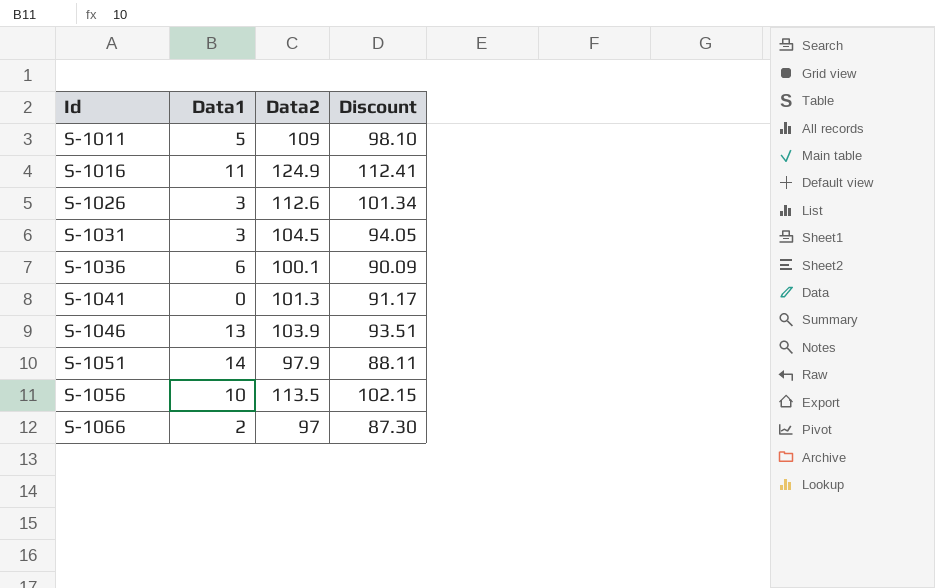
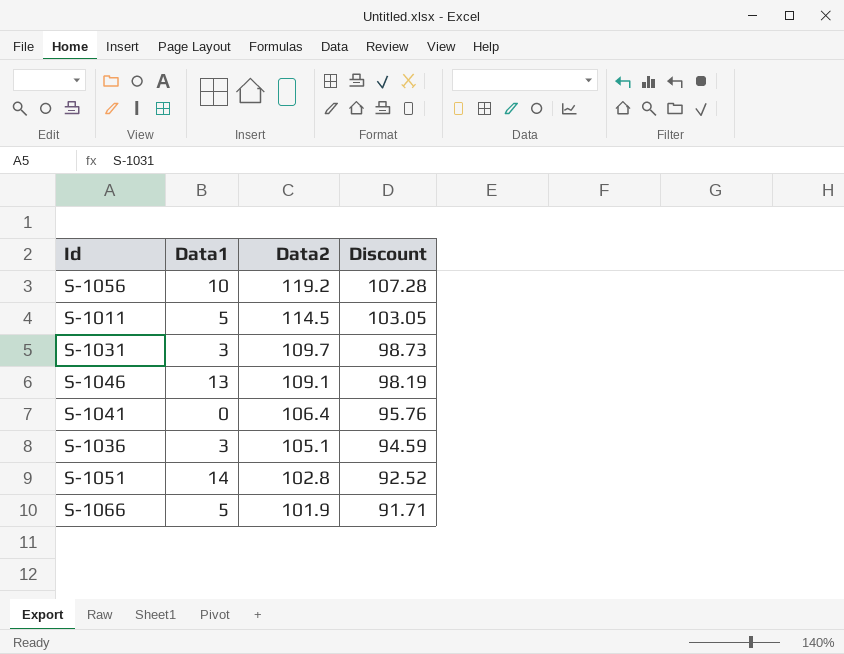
row order: Id ascending -> Data2 descending
row S-1016: 11 | 124.9 | 112.41 -> none
row S-1026: 3 | 112.6 | 101.34 -> none
S-1056 | Data2: 113.5 -> 119.2
S-1056 | Discount: 102.15 -> 107.28
S-1011 | Data2: 109 -> 114.5
S-1011 | Discount: 98.10 -> 103.05
S-1031 | Data2: 104.5 -> 109.7
S-1031 | Discount: 94.05 -> 98.73
S-1046 | Data2: 103.9 -> 109.1
S-1046 | Discount: 93.51 -> 98.19
S-1041 | Data2: 101.3 -> 106.4
S-1041 | Discount: 91.17 -> 95.76
S-1036 | Data1: 6 -> 3
S-1036 | Data2: 100.1 -> 105.1
S-1036 | Discount: 90.09 -> 94.59
S-1051 | Data2: 97.9 -> 102.8
S-1051 | Discount: 88.11 -> 92.52
S-1066 | Data1: 2 -> 5
S-1066 | Data2: 97 -> 101.9
S-1066 | Discount: 87.30 -> 91.71

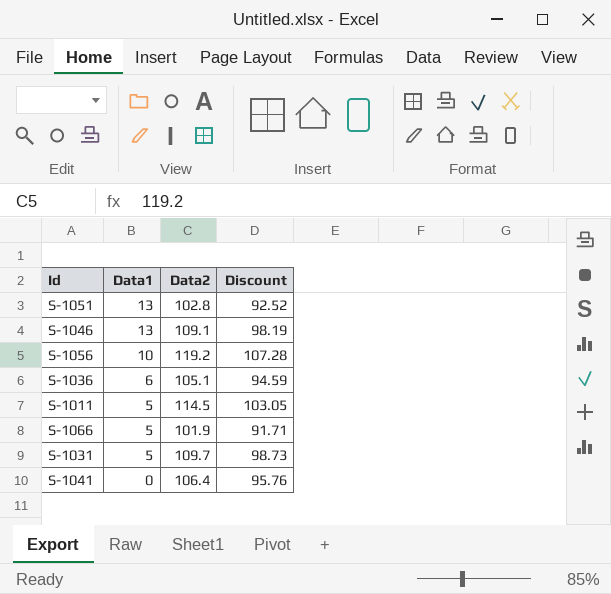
row order: Data2 descending -> Data1 descending
S-1051 | Data1: 14 -> 13
S-1036 | Data1: 3 -> 6
S-1031 | Data1: 3 -> 5

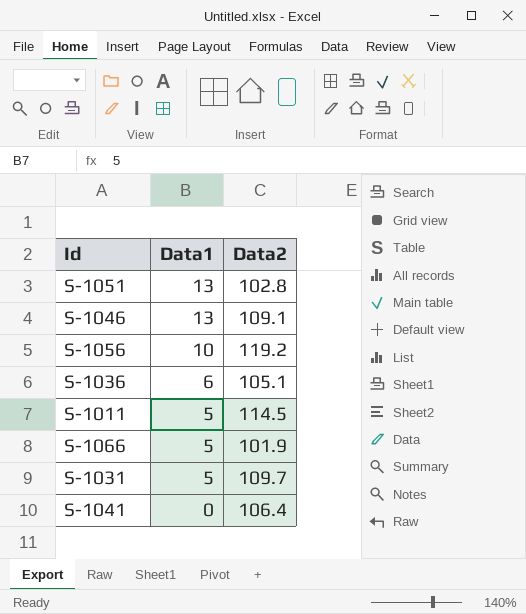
column Discount | formula: [Data2] * 0.9 -> none

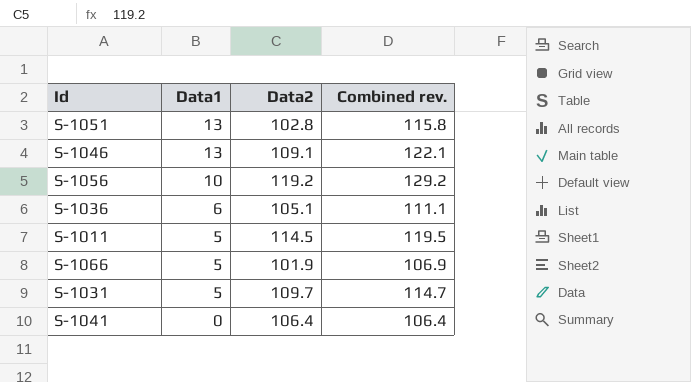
column Combined rev. | formula: none -> [Data1] + [Data2]

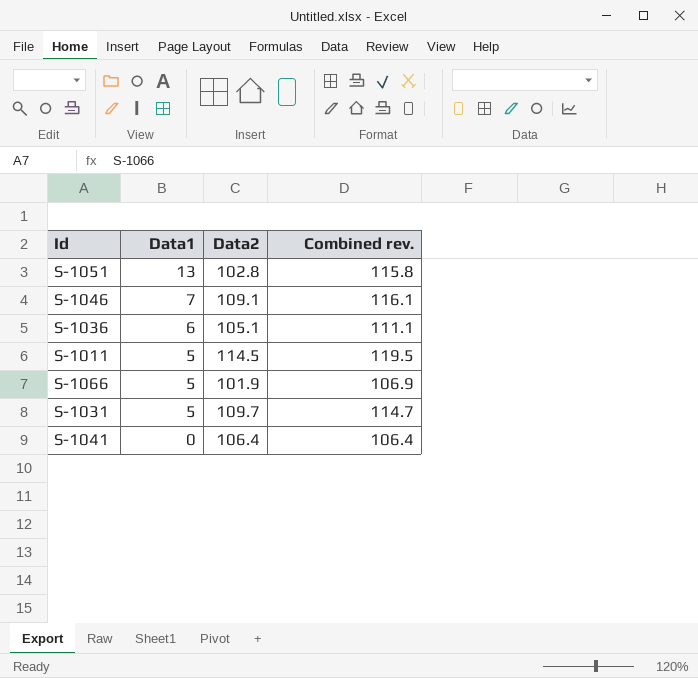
row S-1056: 10 | 119.2 | 129.2 -> none
S-1046 | Data1: 13 -> 7
S-1046 | Combined rev.: 122.1 -> 116.1

